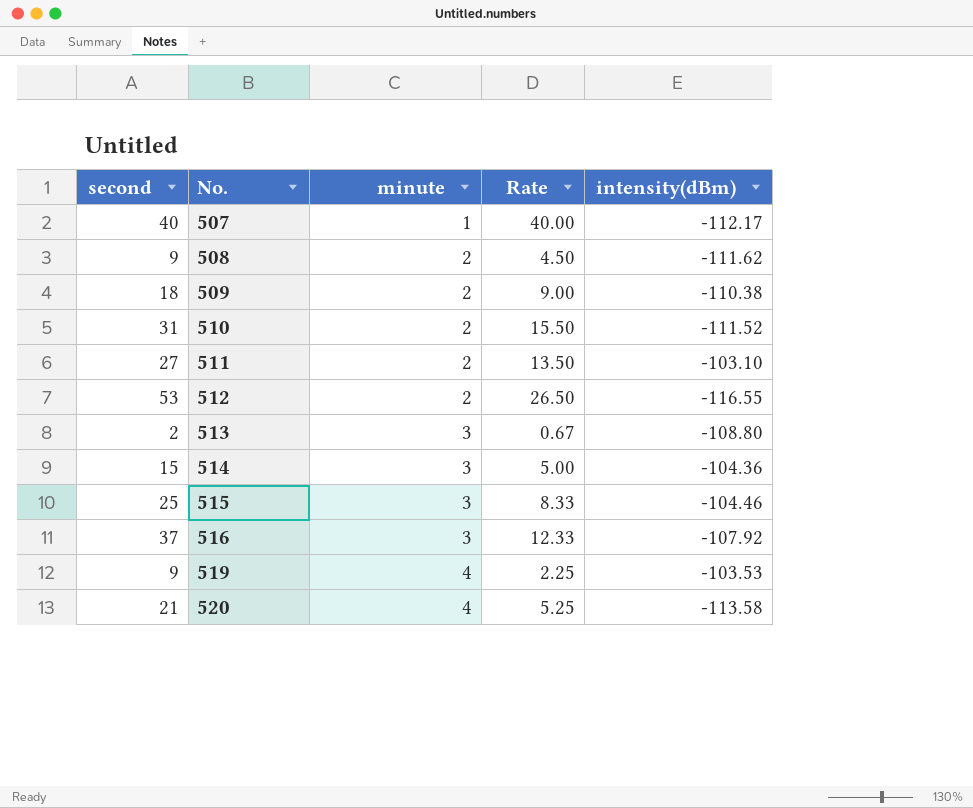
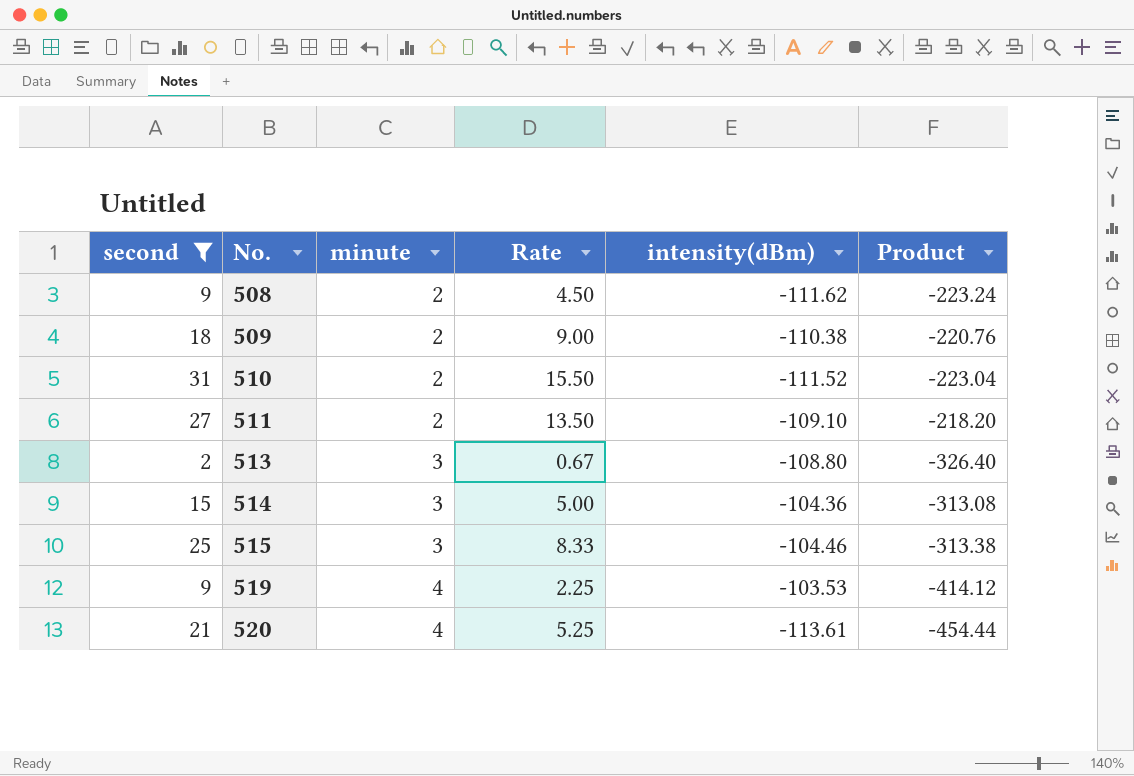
filter: none -> second <= 31
column Product | formula: none -> [minute] * [intensity(dBm)]
511 | intensity(dBm): -103.10 -> -109.10
520 | intensity(dBm): -113.58 -> -113.61

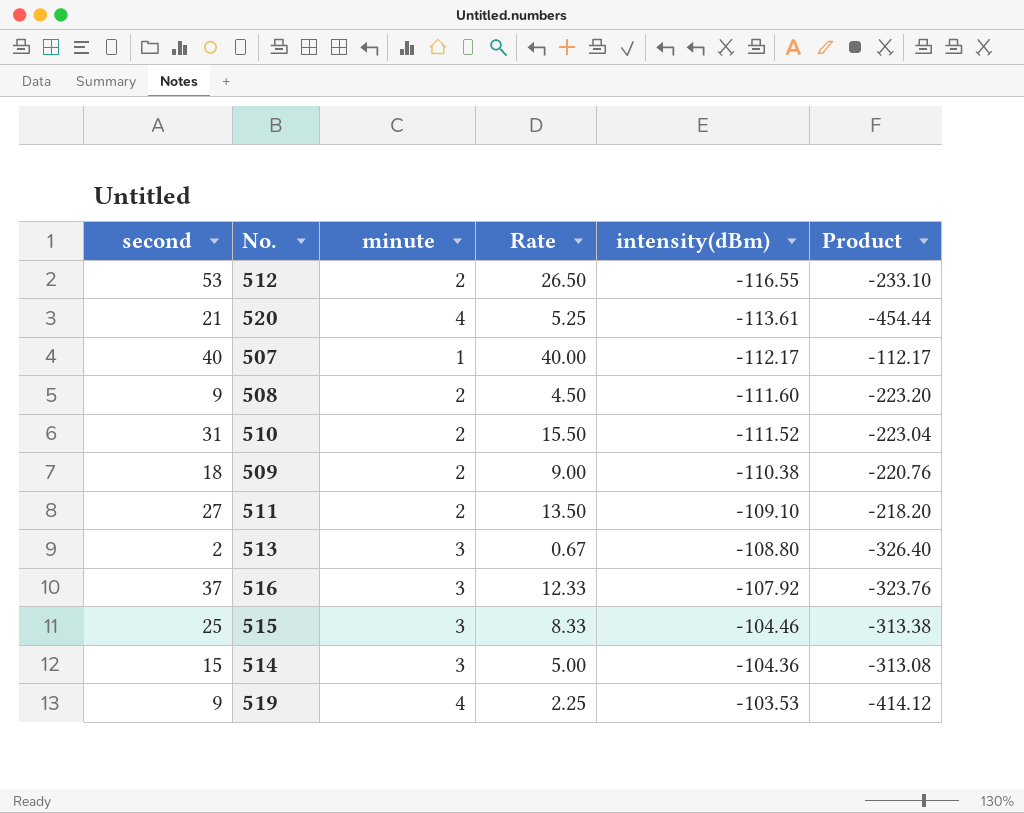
filter: second <= 31 -> none
row order: No. ascending -> intensity(dBm) ascending
508 | intensity(dBm): -111.62 -> -111.60
508 | Product: -223.24 -> -223.20

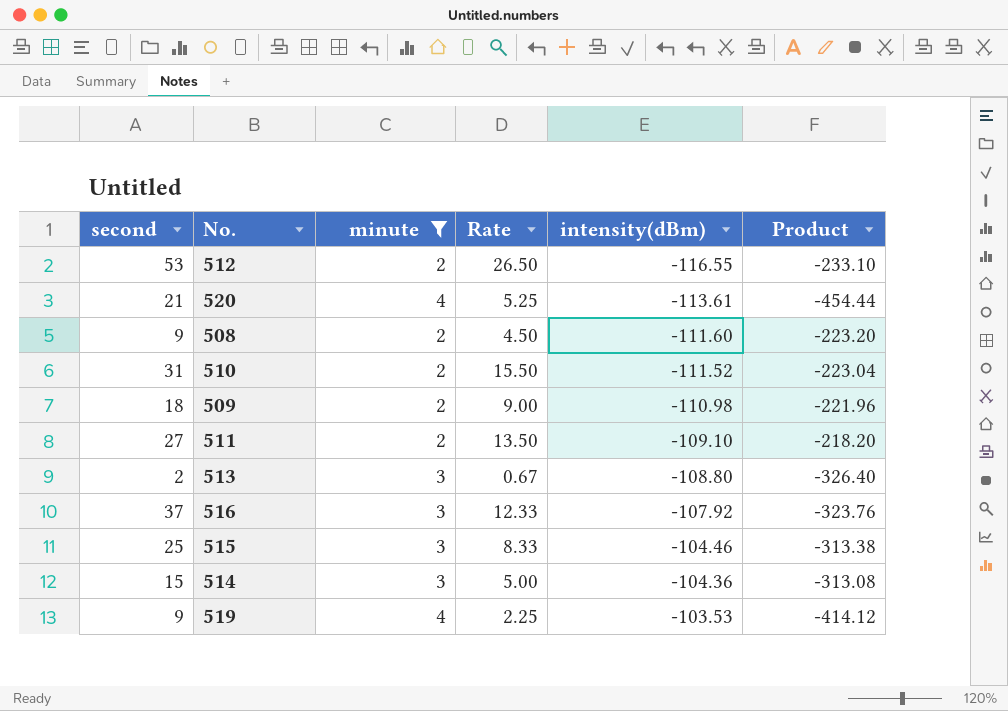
filter: none -> minute != 1
509 | intensity(dBm): -110.38 -> -110.98
509 | Product: -220.76 -> -221.96

